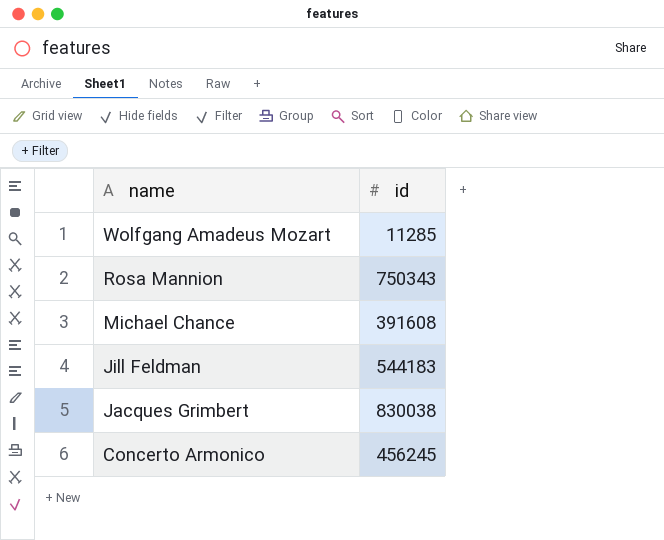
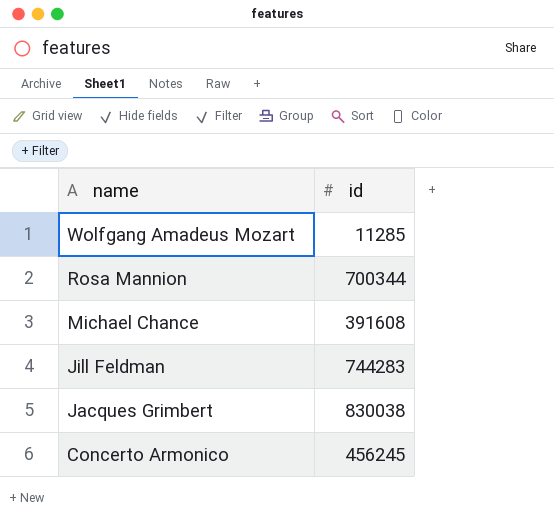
Rosa Mannion | id: 750343 -> 700344
Jill Feldman | id: 544183 -> 744283

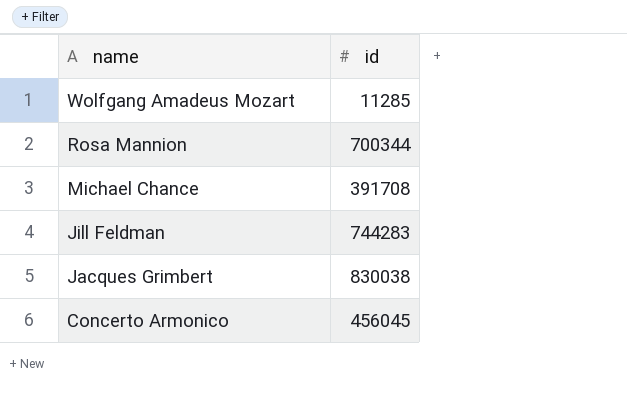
Michael Chance | id: 391608 -> 391708
Concerto Armonico | id: 456245 -> 456045

